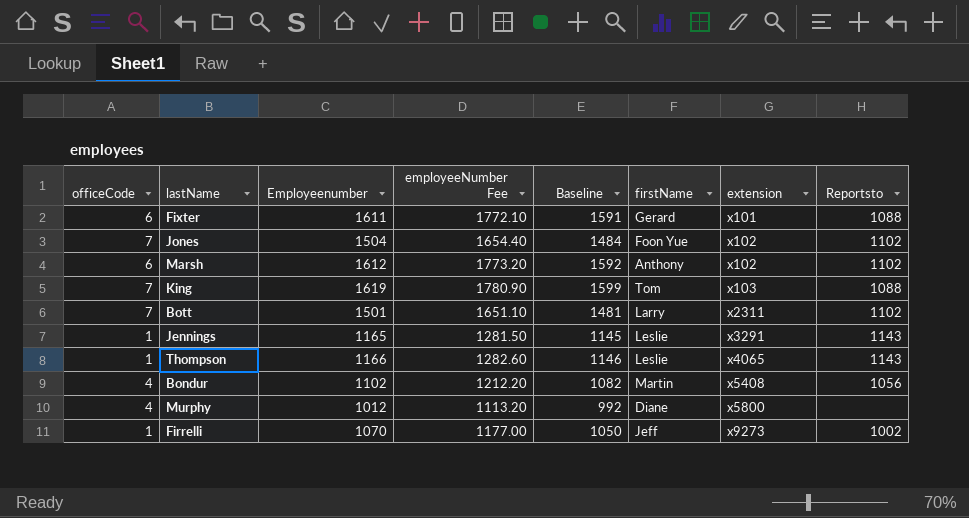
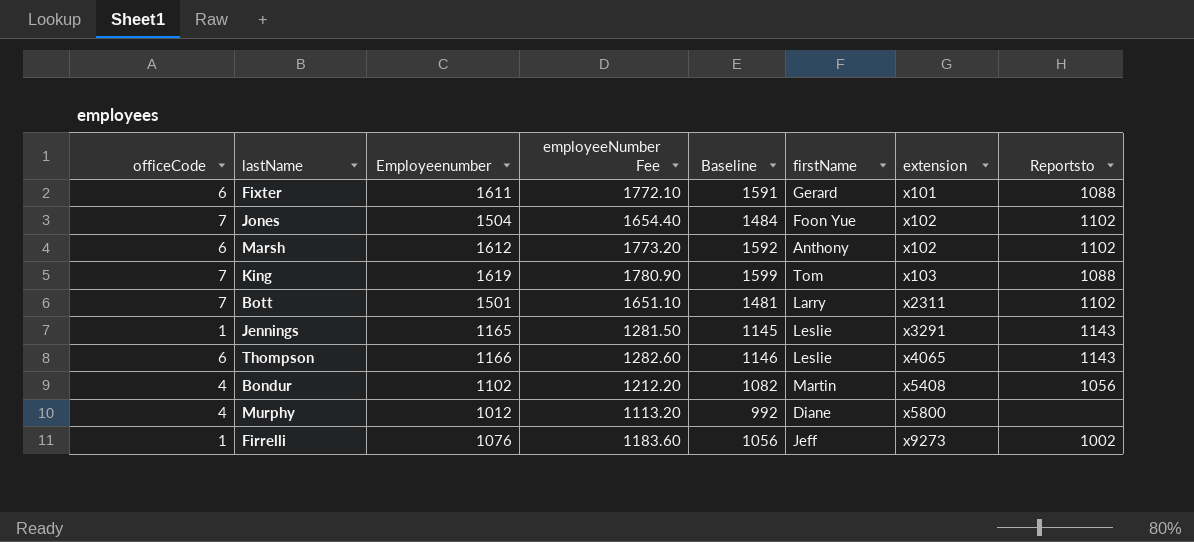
Thompson | officeCode: 1 -> 6
Firrelli | Employeenumber: 1070 -> 1076
Firrelli | employeeNumber Fee: 1177.00 -> 1183.60
Firrelli | Baseline: 1050 -> 1056

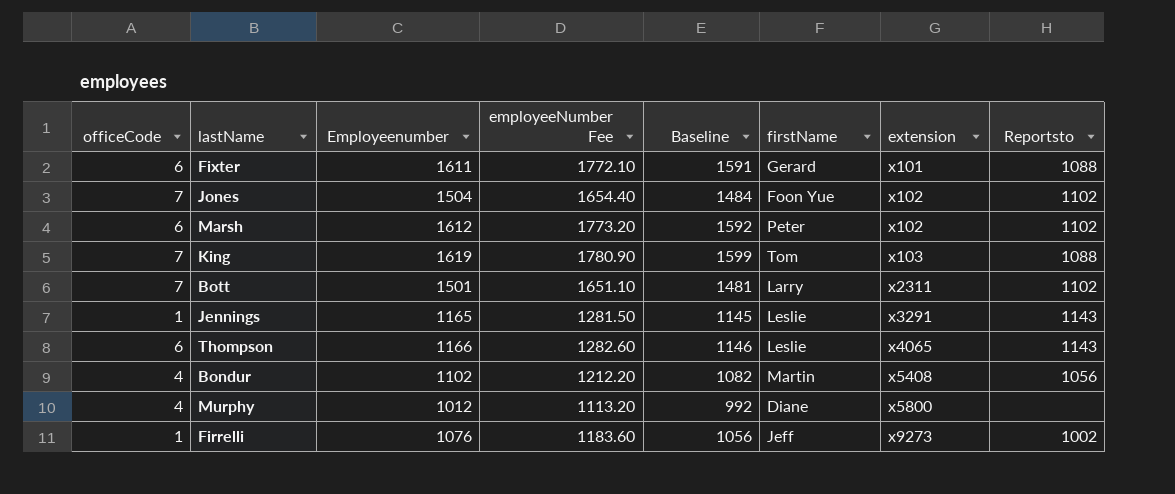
Marsh | firstName: Anthony -> Peter

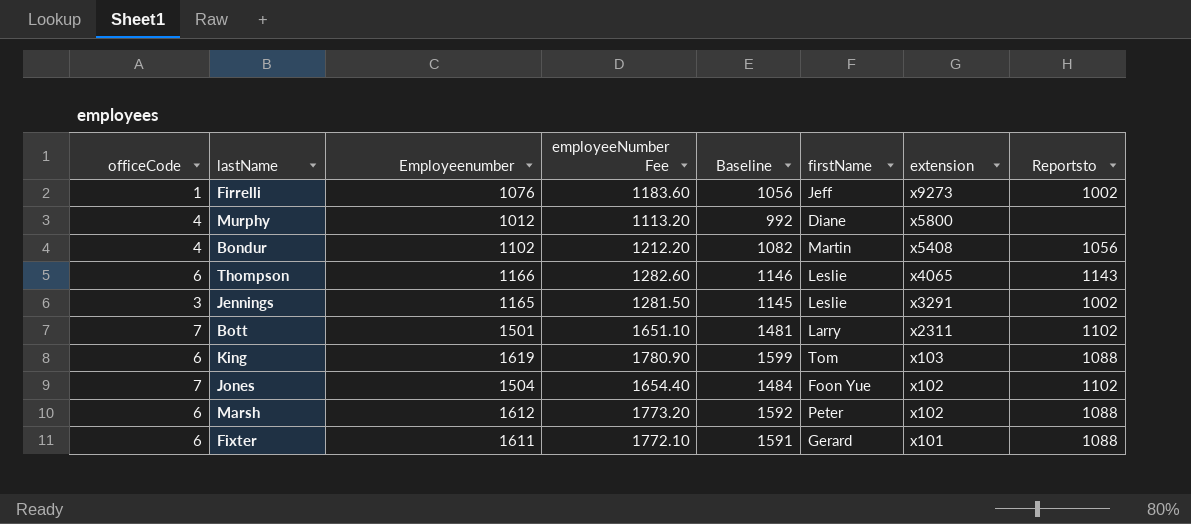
row order: extension ascending -> extension descending
Jennings | officeCode: 1 -> 3
Jennings | Reportsto: 1143 -> 1002
King | officeCode: 7 -> 6
Marsh | Reportsto: 1102 -> 1088

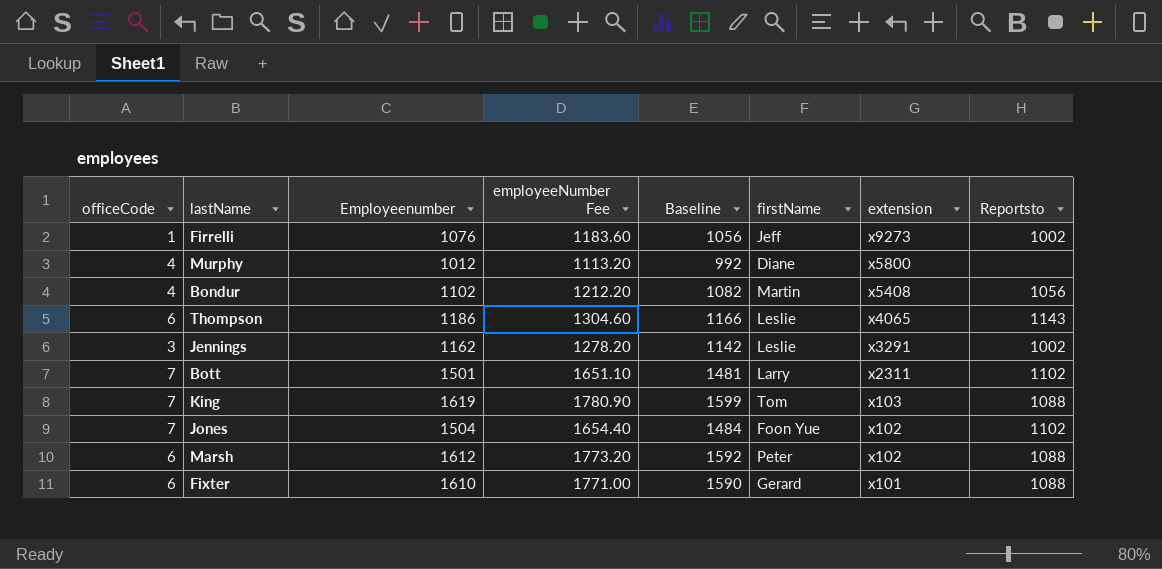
Thompson | Employeenumber: 1166 -> 1186
Thompson | employeeNumber Fee: 1282.60 -> 1304.60
Thompson | Baseline: 1146 -> 1166
Jennings | Employeenumber: 1165 -> 1162
Jennings | employeeNumber Fee: 1281.50 -> 1278.20
Jennings | Baseline: 1145 -> 1142
King | officeCode: 6 -> 7
Fixter | Employeenumber: 1611 -> 1610
Fixter | employeeNumber Fee: 1772.10 -> 1771.00
Fixter | Baseline: 1591 -> 1590

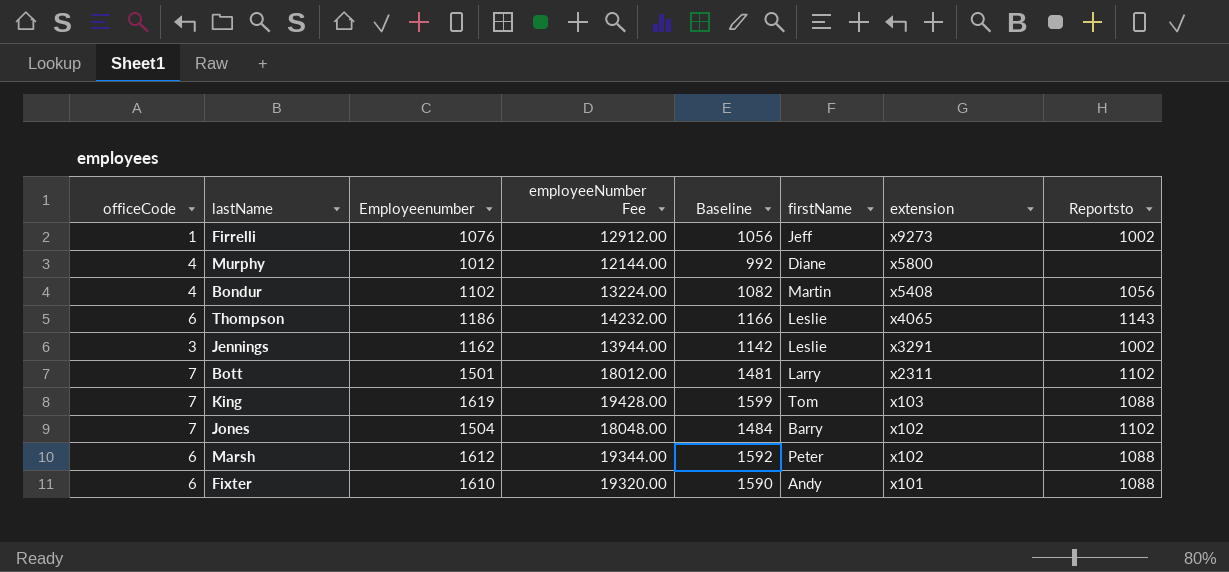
column employeeNumber Fee | formula: [Employeenumber] * 1.1 -> [Employeenumber] * 12
Jones | firstName: Foon Yue -> Barry
Fixter | firstName: Gerard -> Andy

